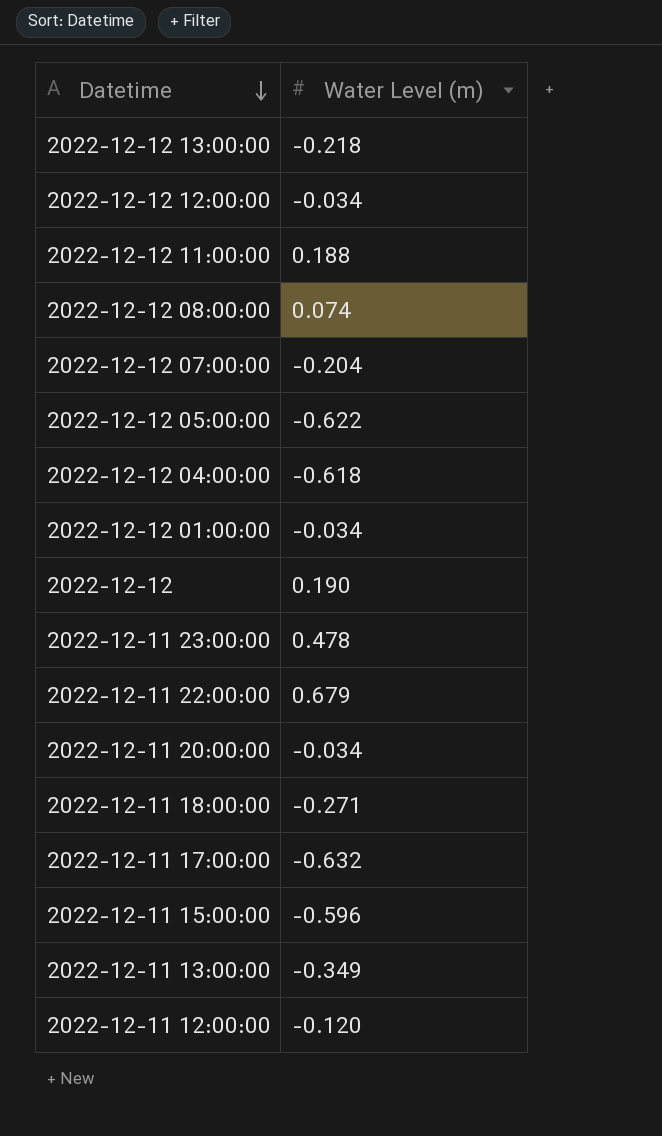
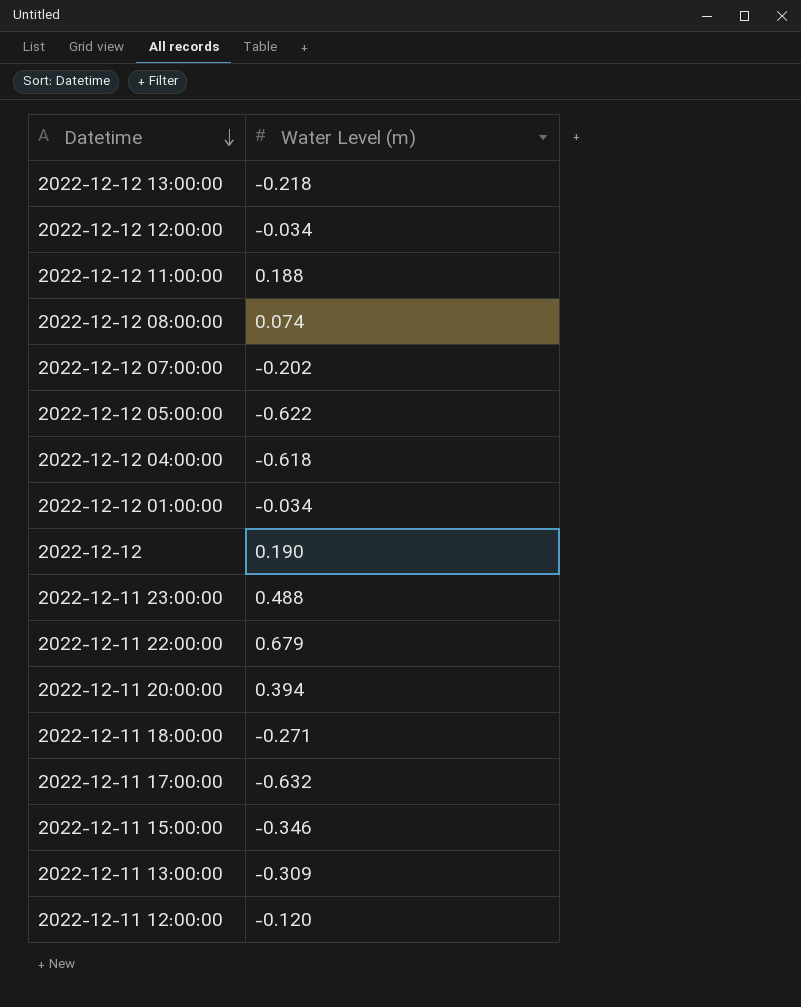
2022-12-12 07:00:00 | Water Level (m): -0.204 -> -0.202
2022-12-11 23:00:00 | Water Level (m): 0.478 -> 0.488
2022-12-11 20:00:00 | Water Level (m): -0.034 -> 0.394
2022-12-11 15:00:00 | Water Level (m): -0.596 -> -0.346
2022-12-11 13:00:00 | Water Level (m): -0.349 -> -0.309

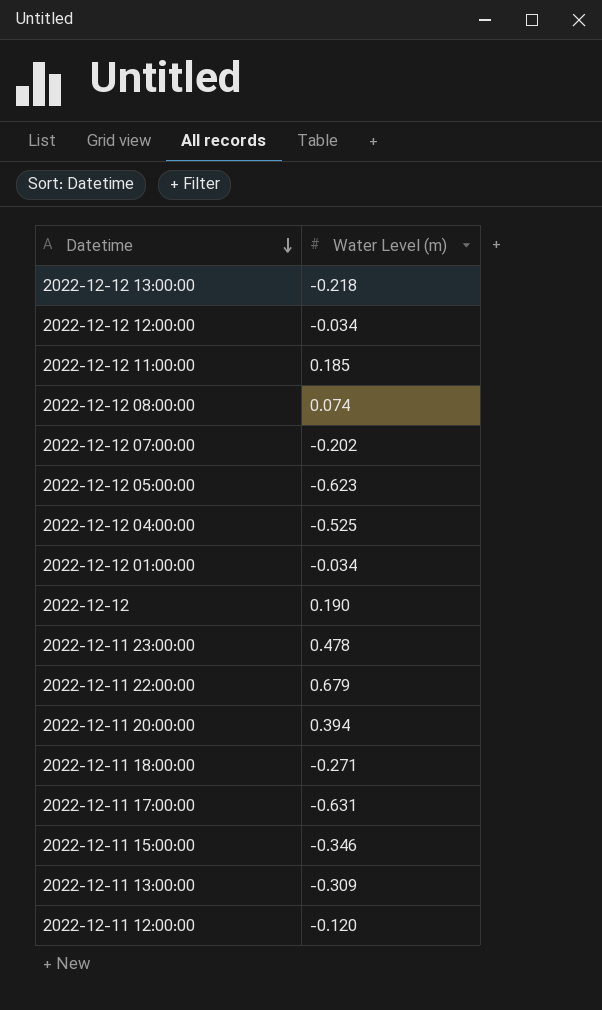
2022-12-12 11:00:00 | Water Level (m): 0.188 -> 0.185
2022-12-12 05:00:00 | Water Level (m): -0.622 -> -0.623
2022-12-12 04:00:00 | Water Level (m): -0.618 -> -0.525
2022-12-11 23:00:00 | Water Level (m): 0.488 -> 0.478
2022-12-11 17:00:00 | Water Level (m): -0.632 -> -0.631

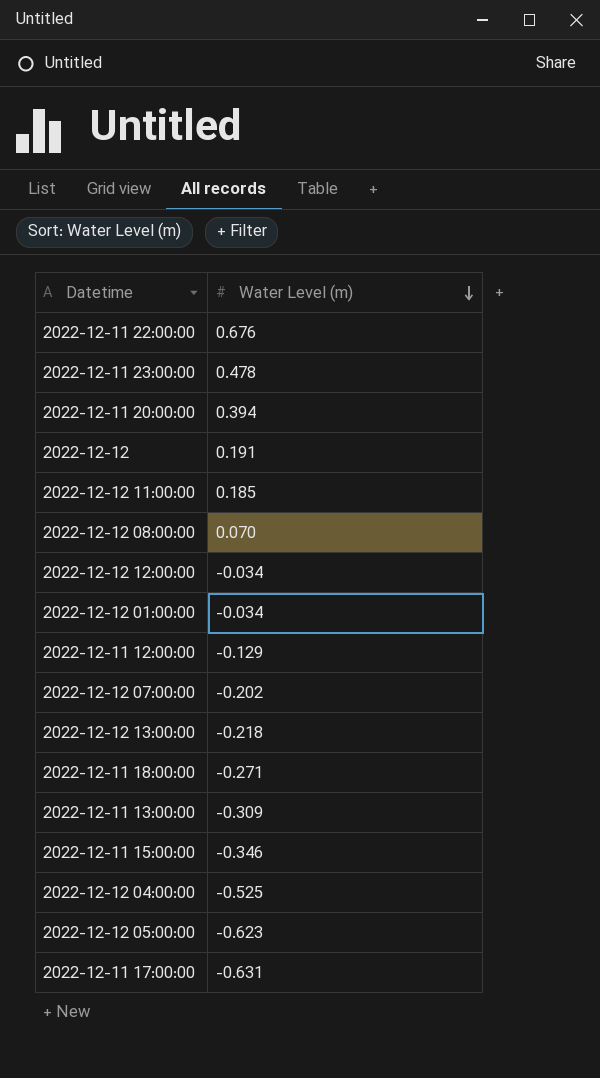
row order: Datetime descending -> Water Level (m) descending
2022-12-11 22:00:00 | Water Level (m): 0.679 -> 0.676
2022-12-12 | Water Level (m): 0.190 -> 0.191
2022-12-12 08:00:00 | Water Level (m): 0.074 -> 0.070
2022-12-11 12:00:00 | Water Level (m): -0.120 -> -0.129

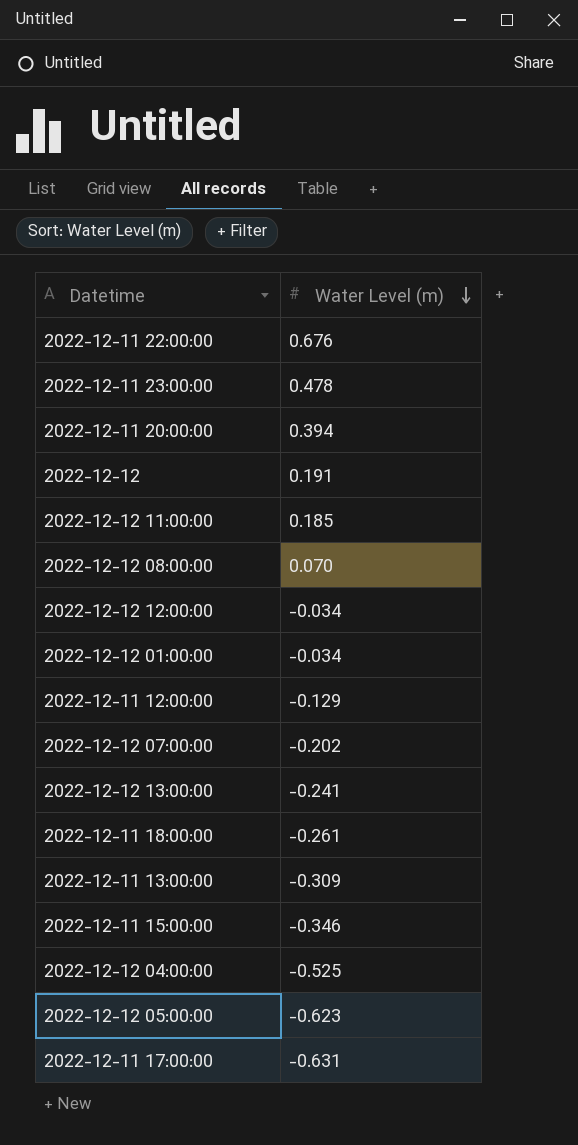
2022-12-12 13:00:00 | Water Level (m): -0.218 -> -0.241
2022-12-11 18:00:00 | Water Level (m): -0.271 -> -0.261

